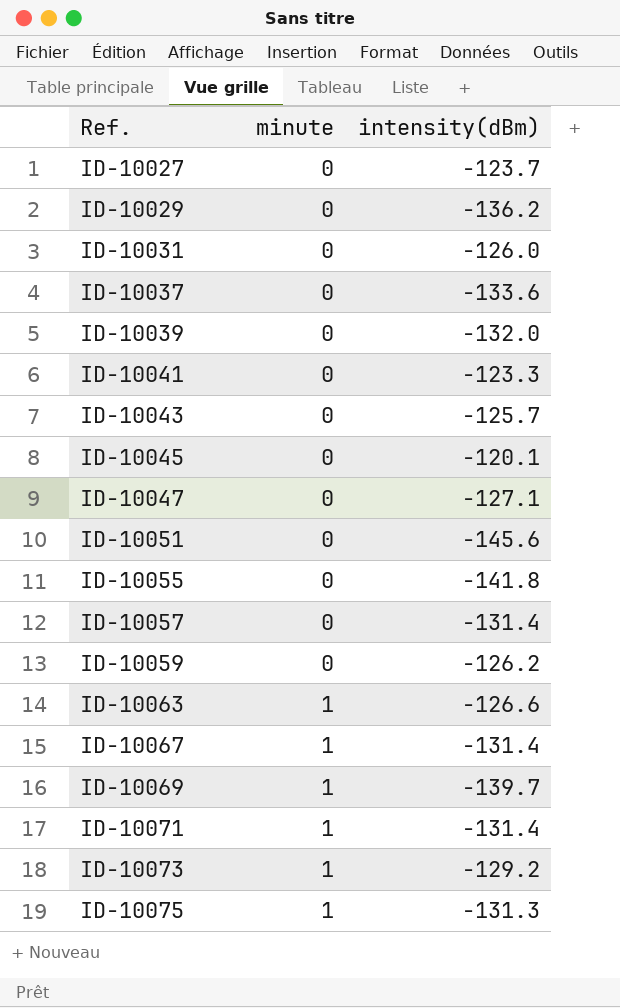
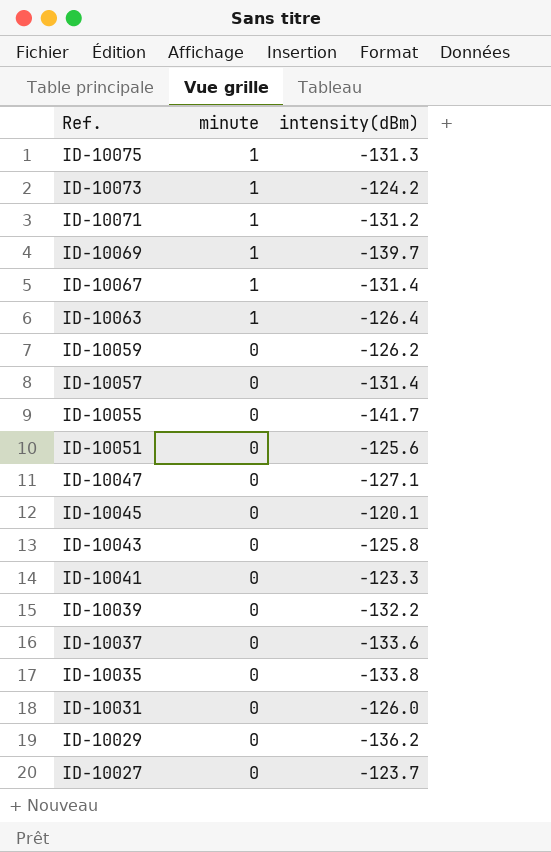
row order: Ref. ascending -> Ref. descending
ID-10073 | intensity(dBm): -129.2 -> -124.2
ID-10071 | intensity(dBm): -131.4 -> -131.2
ID-10063 | intensity(dBm): -126.6 -> -126.4
ID-10055 | intensity(dBm): -141.8 -> -141.7
ID-10051 | intensity(dBm): -145.6 -> -125.6
ID-10043 | intensity(dBm): -125.7 -> -125.8
ID-10039 | intensity(dBm): -132.0 -> -132.2
row ID-10035: none -> 0 | -133.8

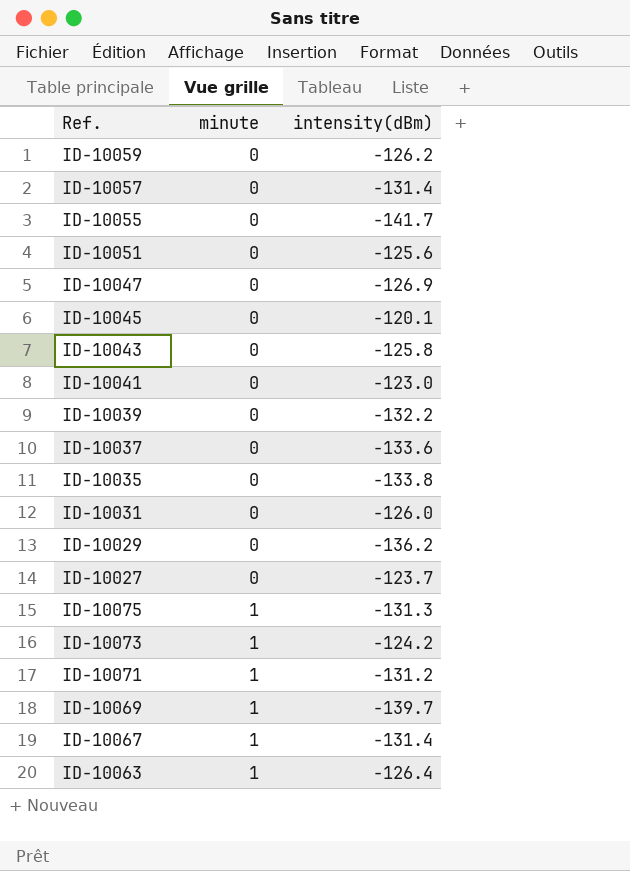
row order: Ref. descending -> minute ascending
ID-10047 | intensity(dBm): -127.1 -> -126.9
ID-10041 | intensity(dBm): -123.3 -> -123.0

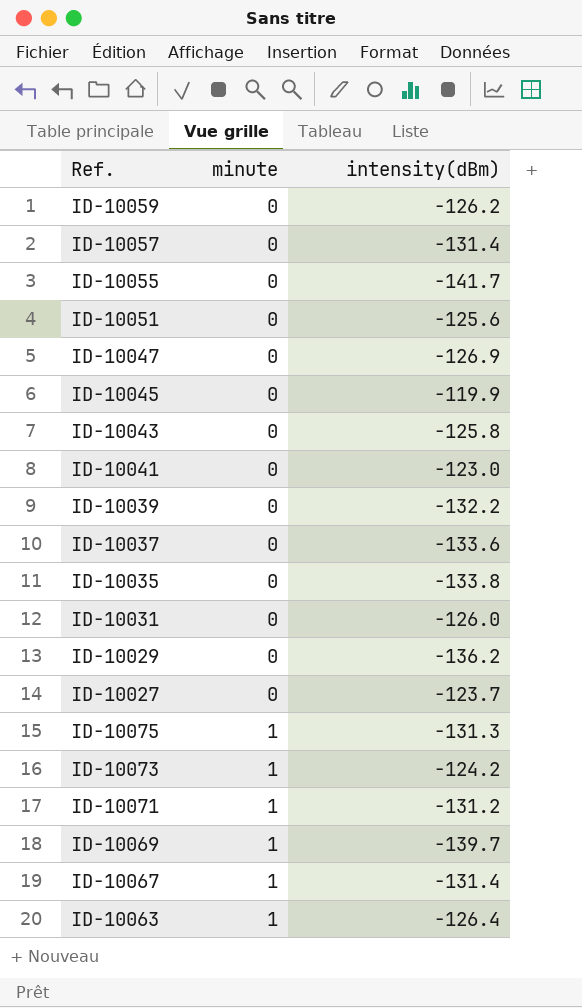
ID-10045 | intensity(dBm): -120.1 -> -119.9

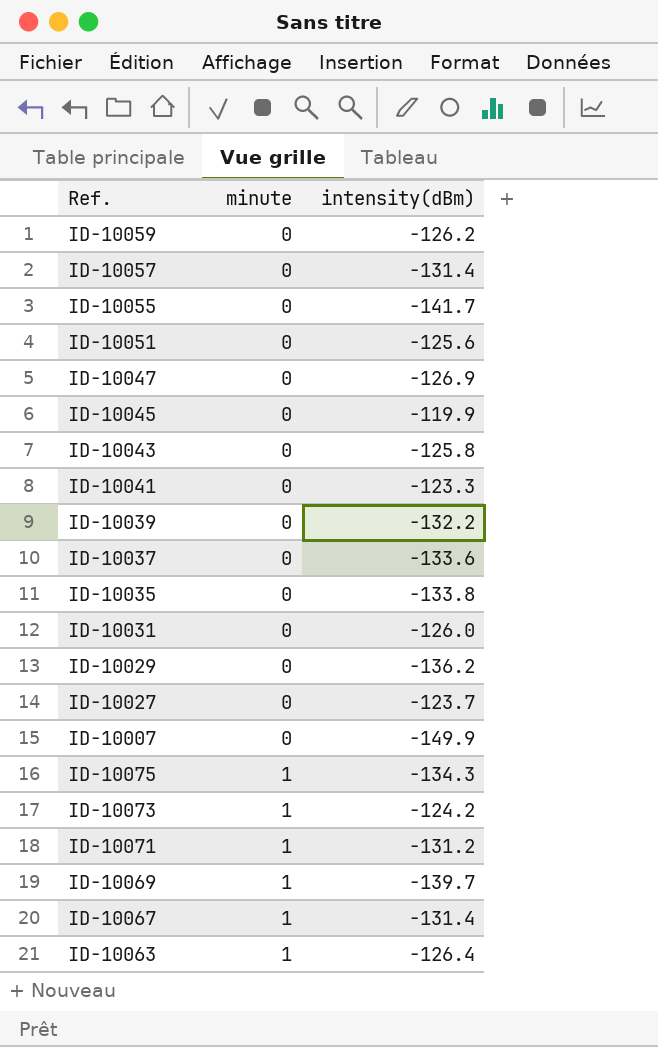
ID-10041 | intensity(dBm): -123.0 -> -123.3
row ID-10007: none -> 0 | -149.9
ID-10075 | intensity(dBm): -131.3 -> -134.3

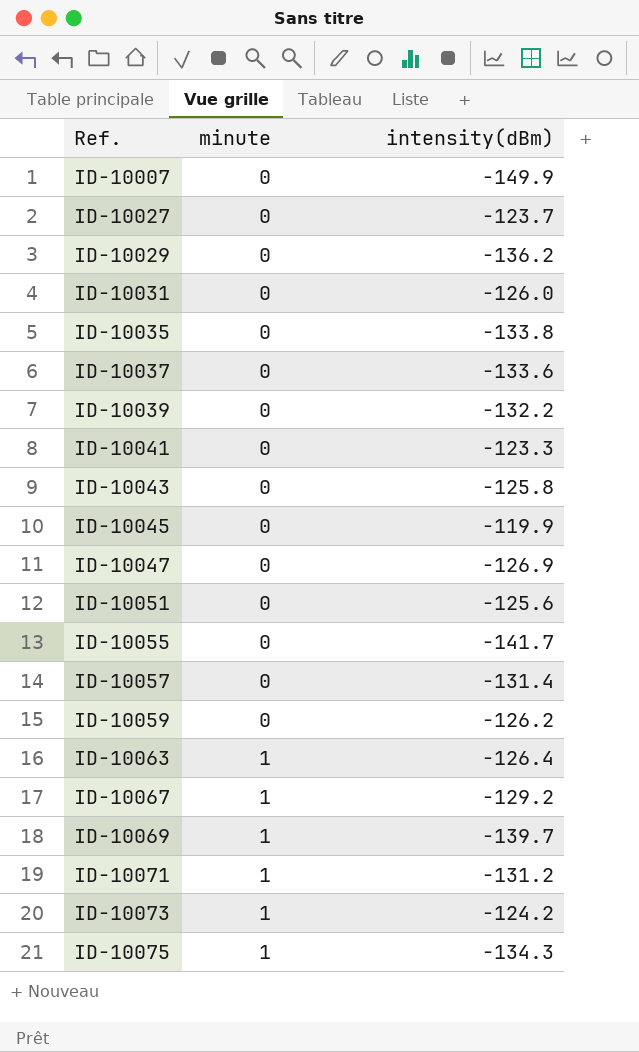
row order: minute ascending -> Ref. ascending
ID-10067 | intensity(dBm): -131.4 -> -129.2

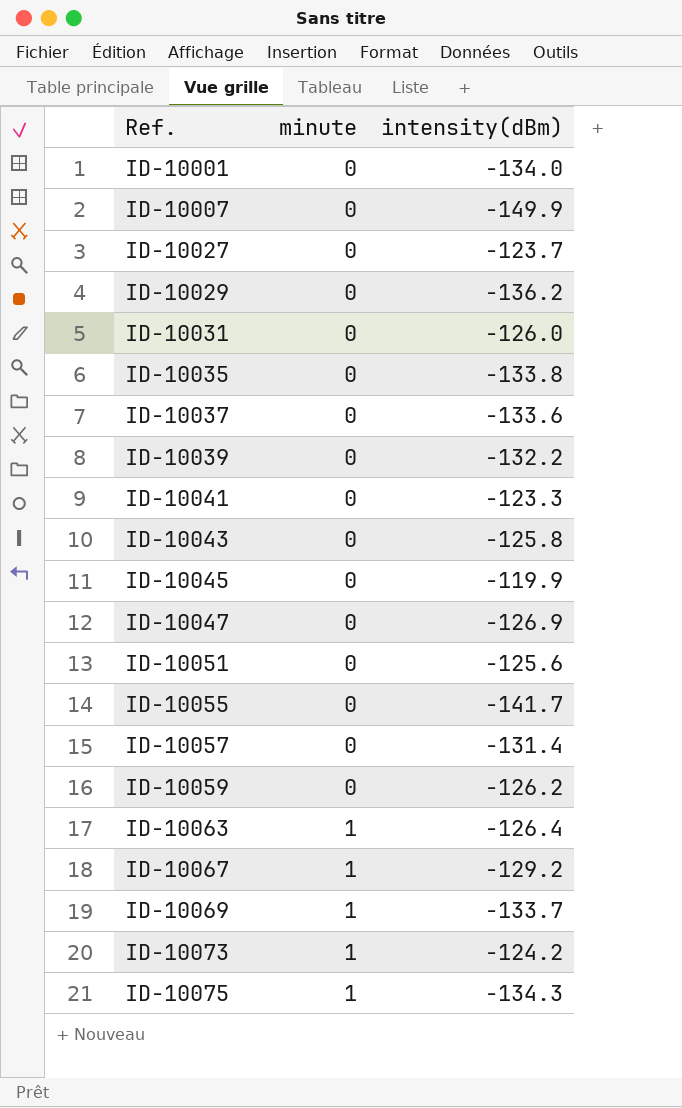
row ID-10071: 1 | -131.2 -> none
row ID-10001: none -> 0 | -134.0
ID-10069 | intensity(dBm): -139.7 -> -133.7

